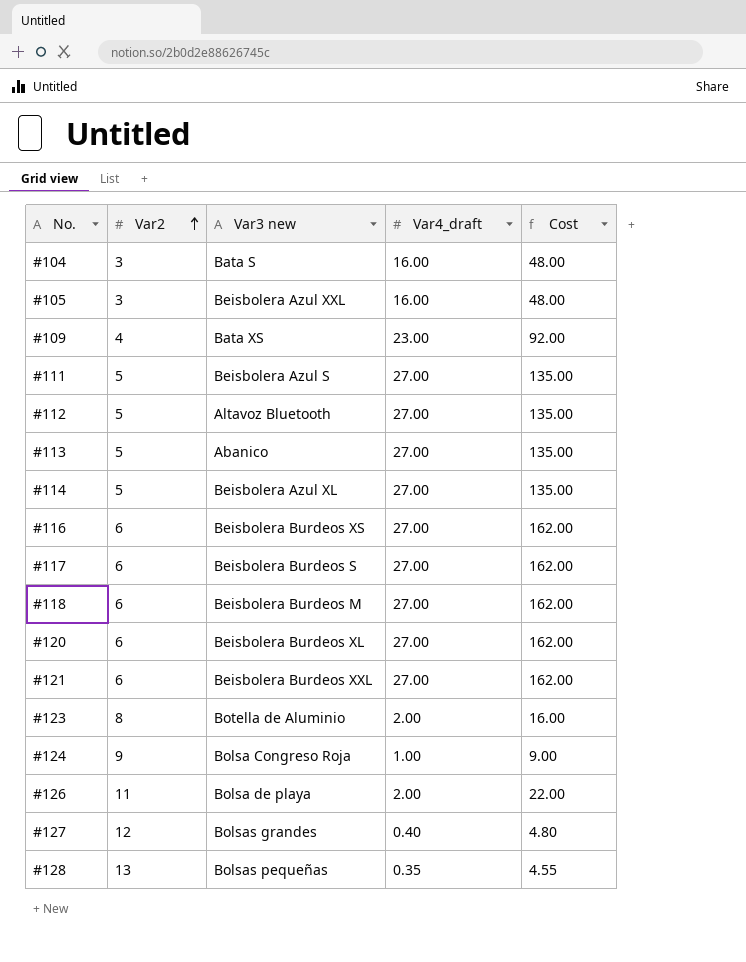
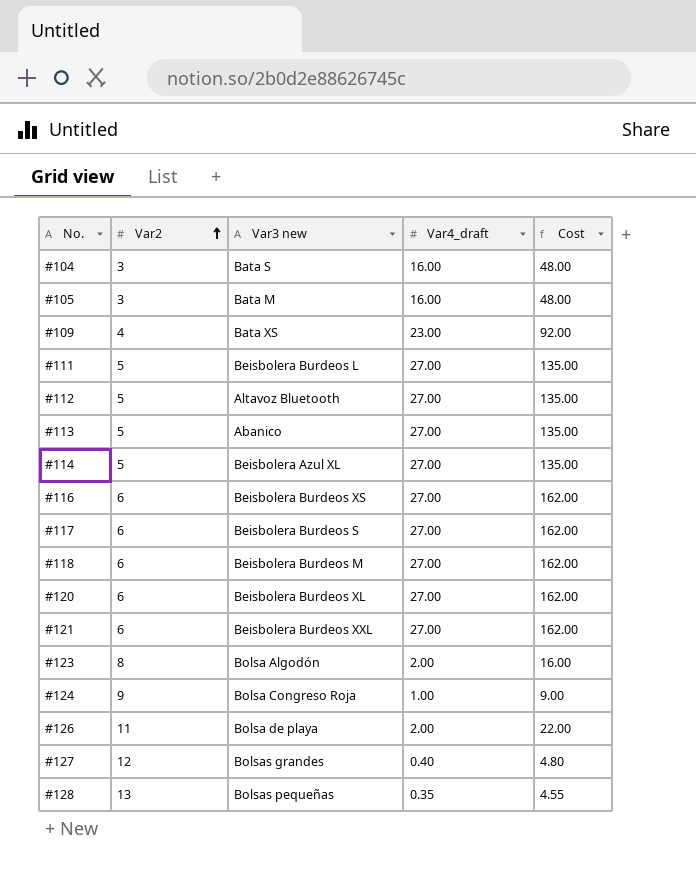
#105 | Var3 new: Beisbolera Azul XXL -> Bata M
#111 | Var3 new: Beisbolera Azul S -> Beisbolera Burdeos L
#123 | Var3 new: Botella de Aluminio -> Bolsa Algodón

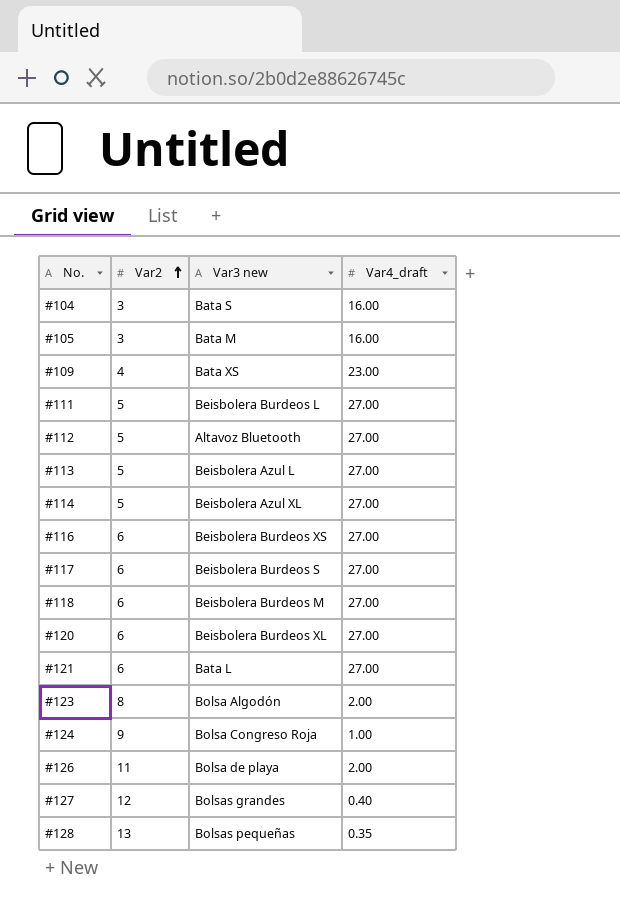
column Cost | formula: [Var2] * [Var4_draft] -> none
#113 | Var3 new: Abanico -> Beisbolera Azul L
#121 | Var3 new: Beisbolera Burdeos XXL -> Bata L

